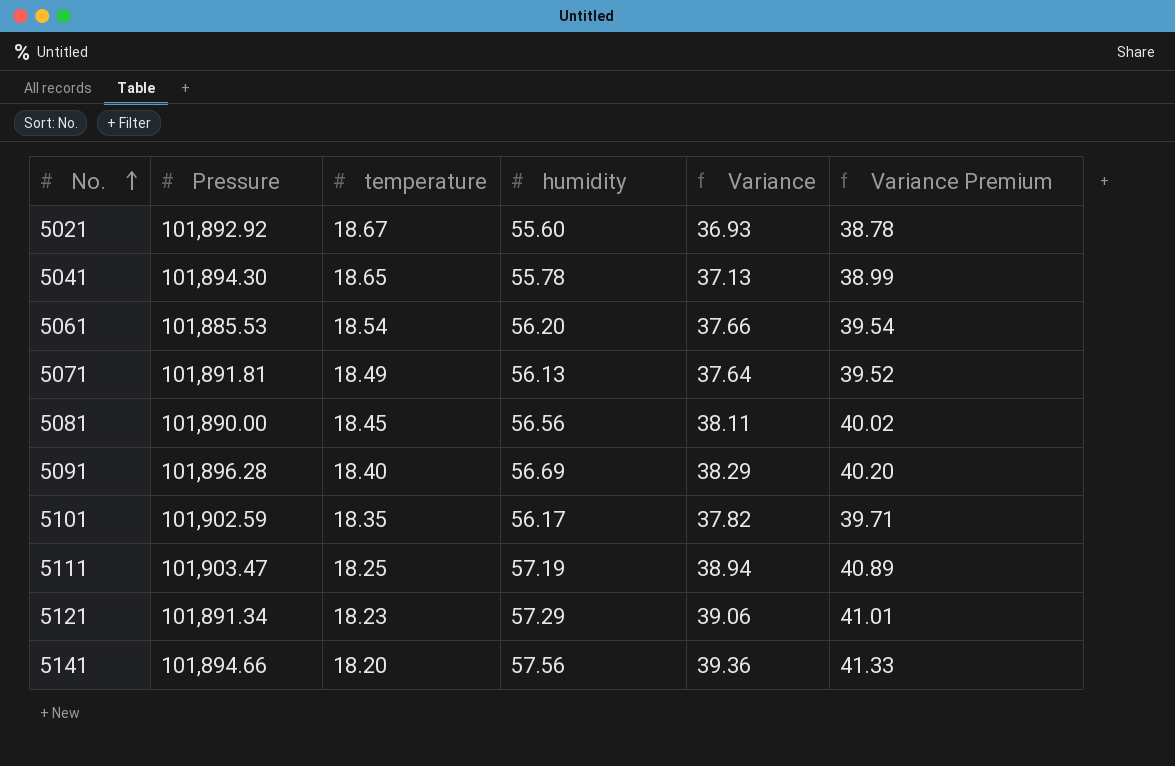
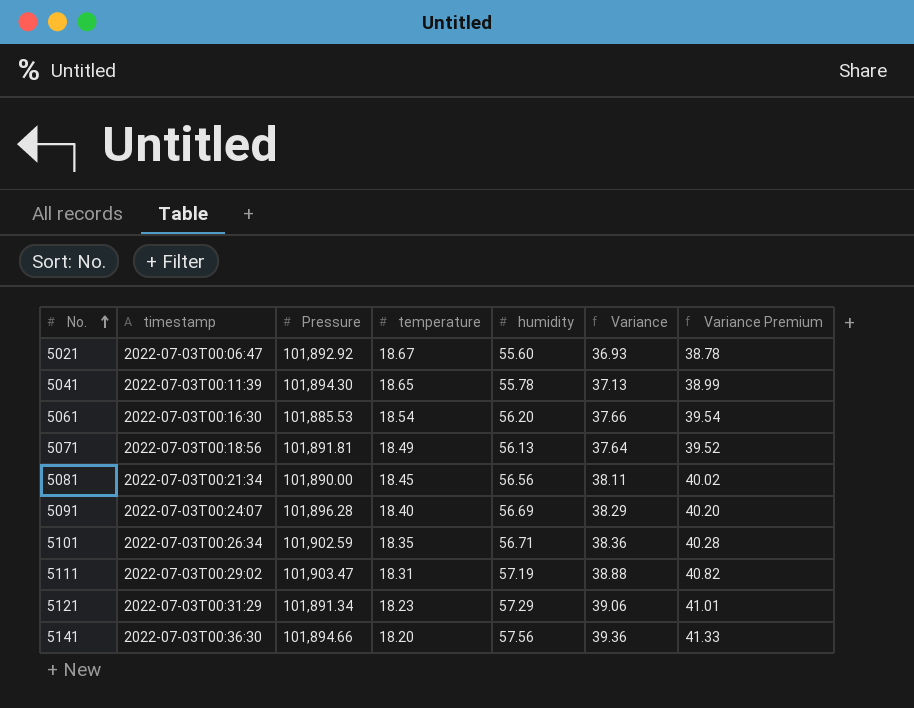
column timestamp | position: none -> 2
5101 | humidity: 56.17 -> 56.71
5101 | Variance: 37.82 -> 38.36
5101 | Variance Premium: 39.71 -> 40.28
5111 | temperature: 18.25 -> 18.31
5111 | Variance: 38.94 -> 38.88
5111 | Variance Premium: 40.89 -> 40.82

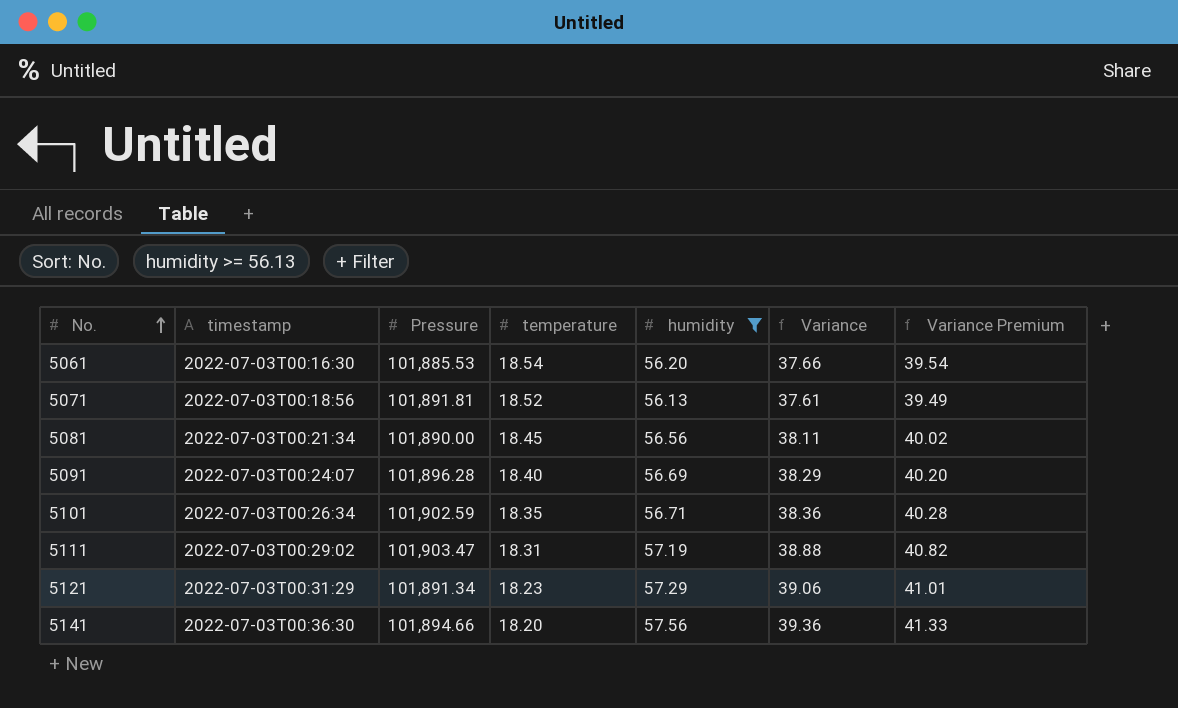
filter: none -> humidity >= 56.13
5071 | temperature: 18.49 -> 18.52
5071 | Variance: 37.64 -> 37.61
5071 | Variance Premium: 39.52 -> 39.49

